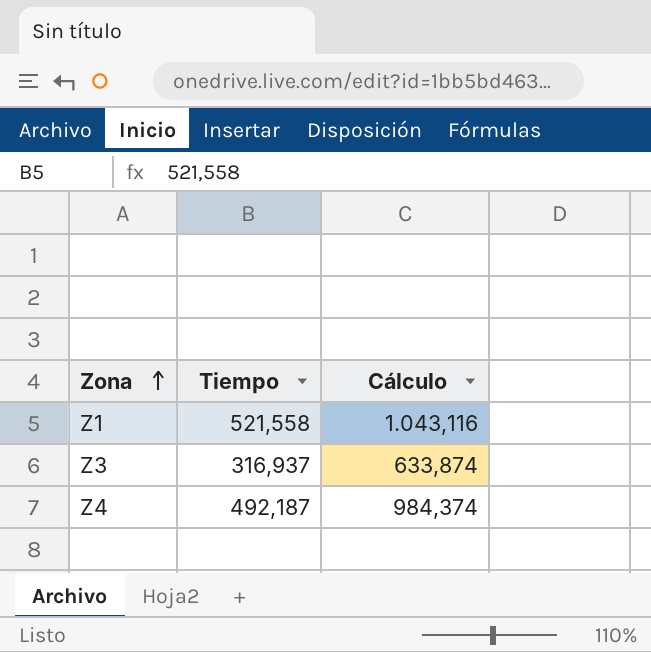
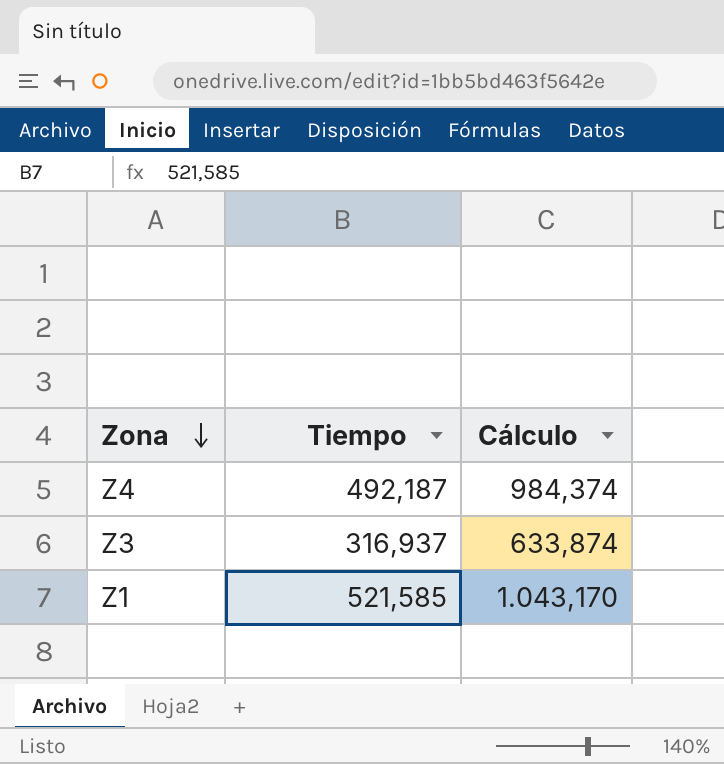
row order: Zona ascending -> Zona descending
Z1 | Tiempo: 521,558 -> 521,585
Z1 | Cálculo: 1.043,116 -> 1.043,170

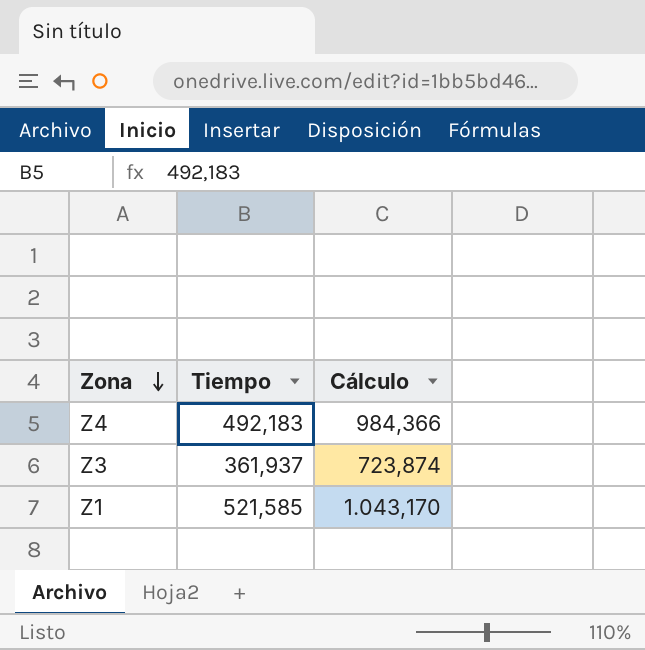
Z4 | Tiempo: 492,187 -> 492,183
Z4 | Cálculo: 984,374 -> 984,366
Z3 | Tiempo: 316,937 -> 361,937
Z3 | Cálculo: 633,874 -> 723,874

